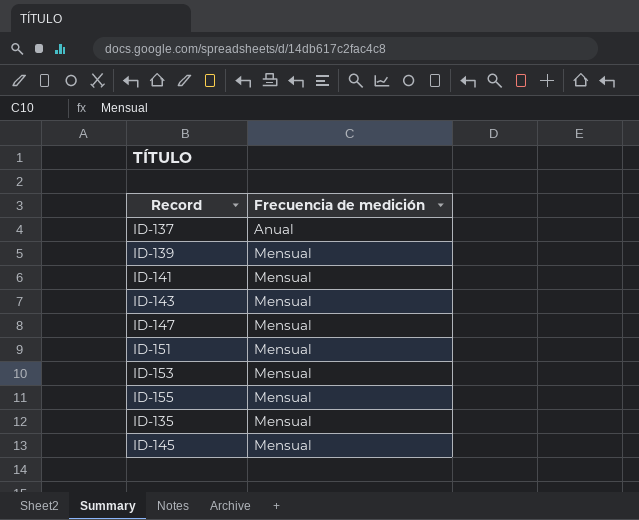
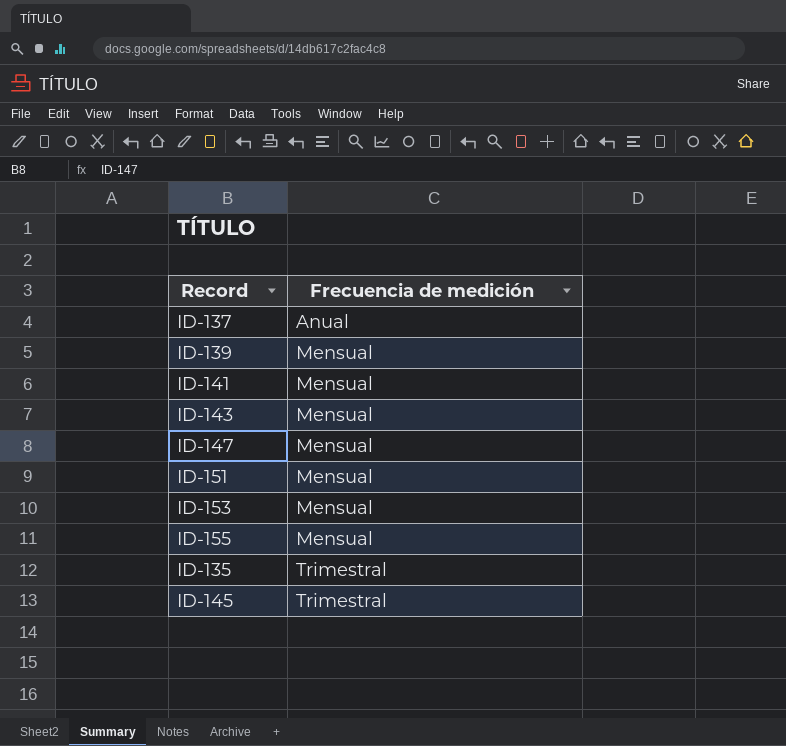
ID-135 | Frecuencia de medición: Mensual -> Trimestral
ID-145 | Frecuencia de medición: Mensual -> Trimestral

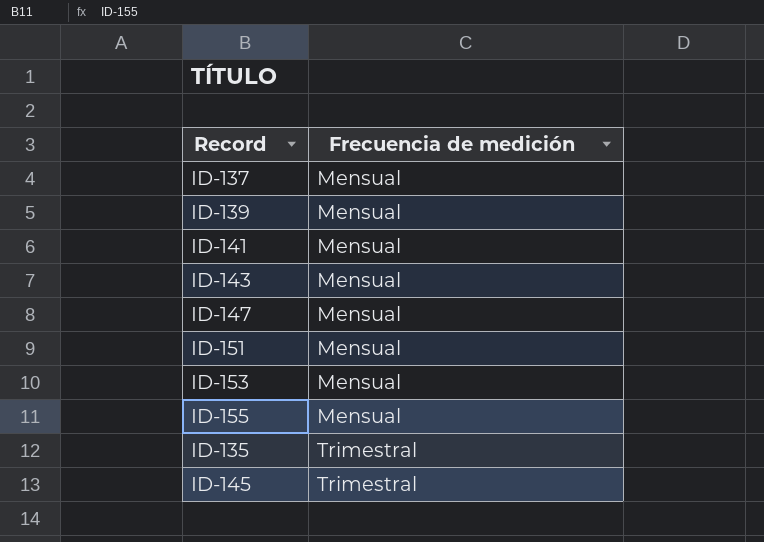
ID-137 | Frecuencia de medición: Anual -> Mensual

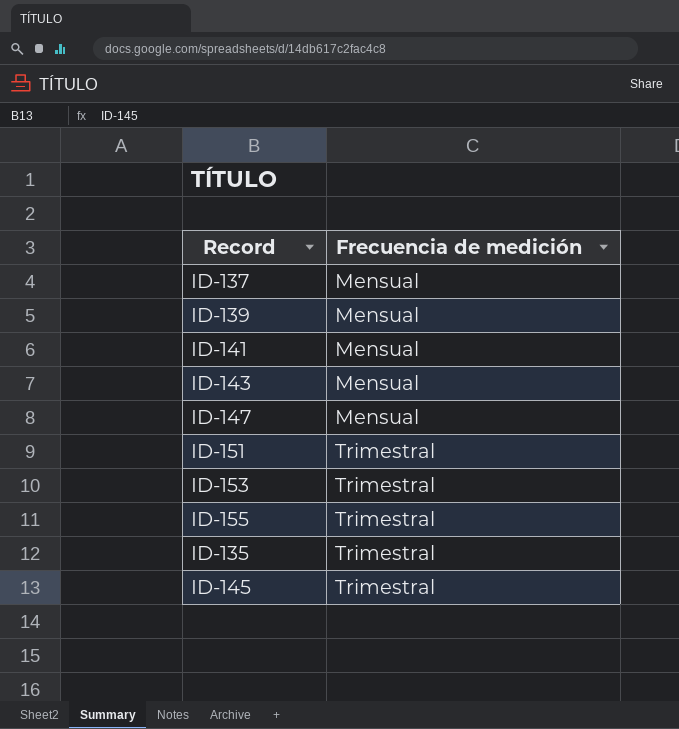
ID-151 | Frecuencia de medición: Mensual -> Trimestral
ID-153 | Frecuencia de medición: Mensual -> Trimestral
ID-155 | Frecuencia de medición: Mensual -> Trimestral

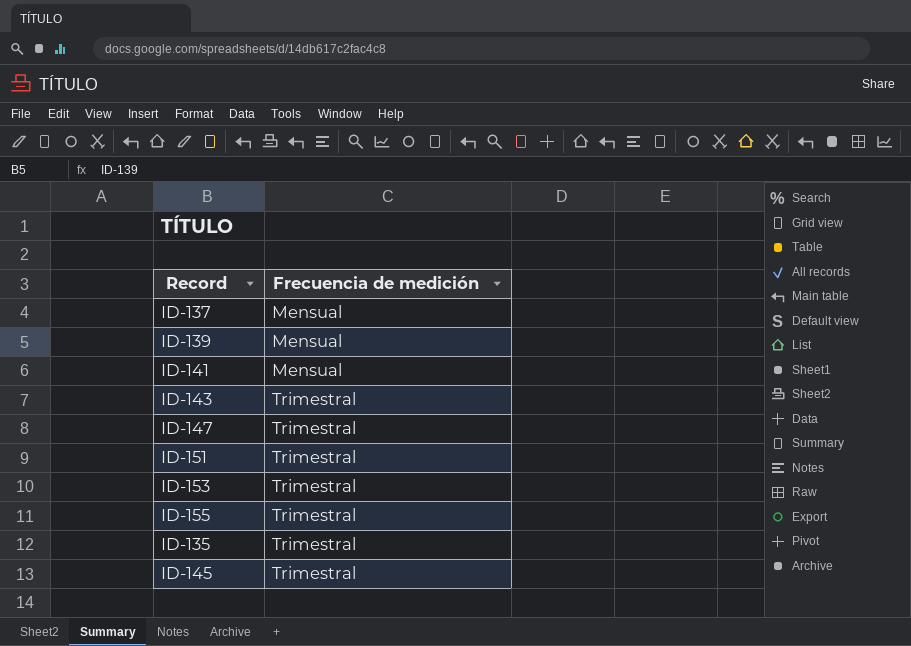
ID-143 | Frecuencia de medición: Mensual -> Trimestral
ID-147 | Frecuencia de medición: Mensual -> Trimestral

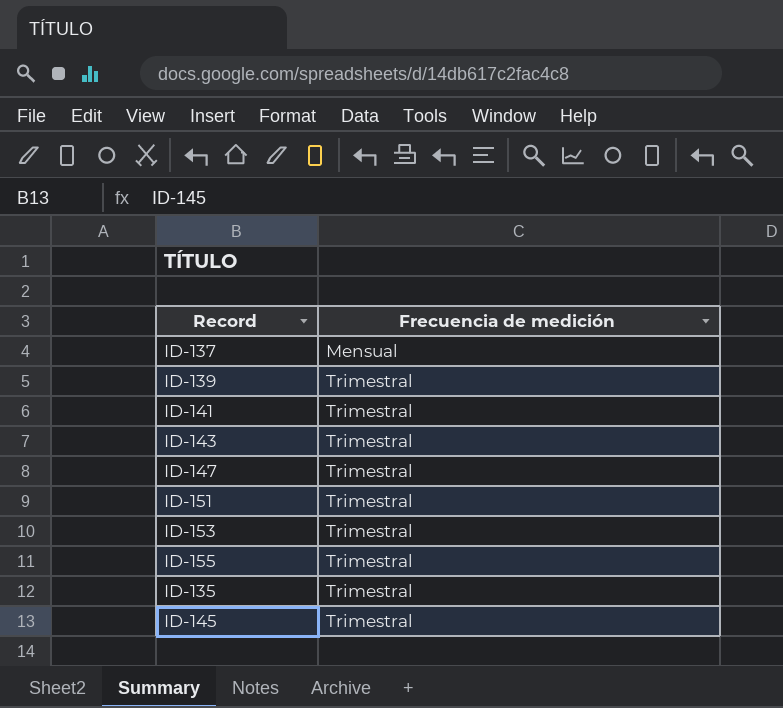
ID-139 | Frecuencia de medición: Mensual -> Trimestral
ID-141 | Frecuencia de medición: Mensual -> Trimestral

